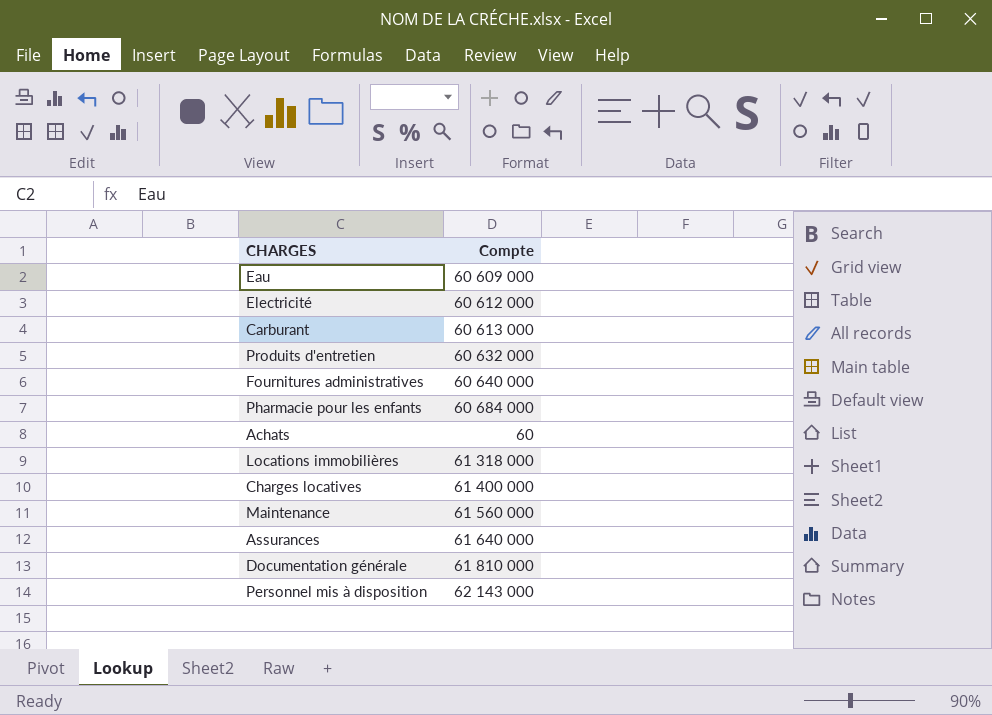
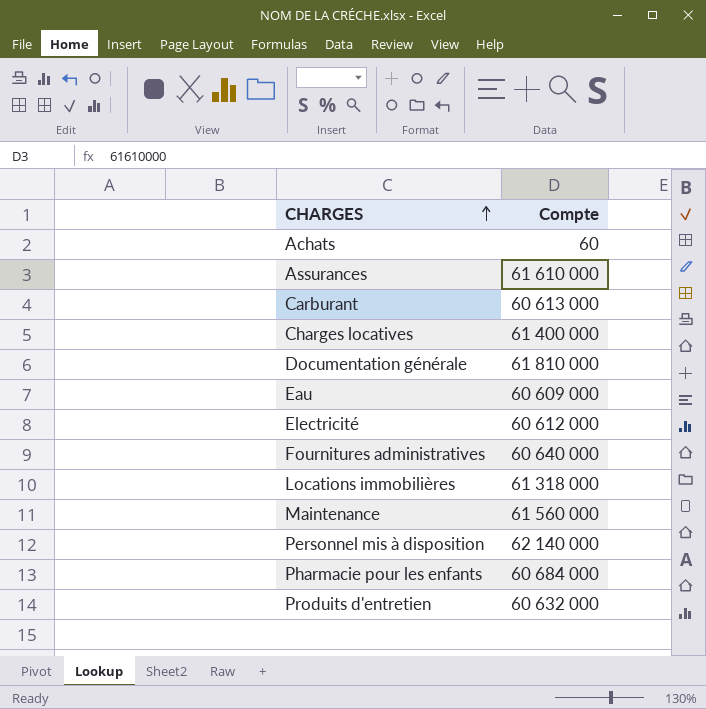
row order: none -> CHARGES ascending
Assurances | Compte: 61 640 000 -> 61 610 000
Personnel mis à disposition | Compte: 62 143 000 -> 62 140 000

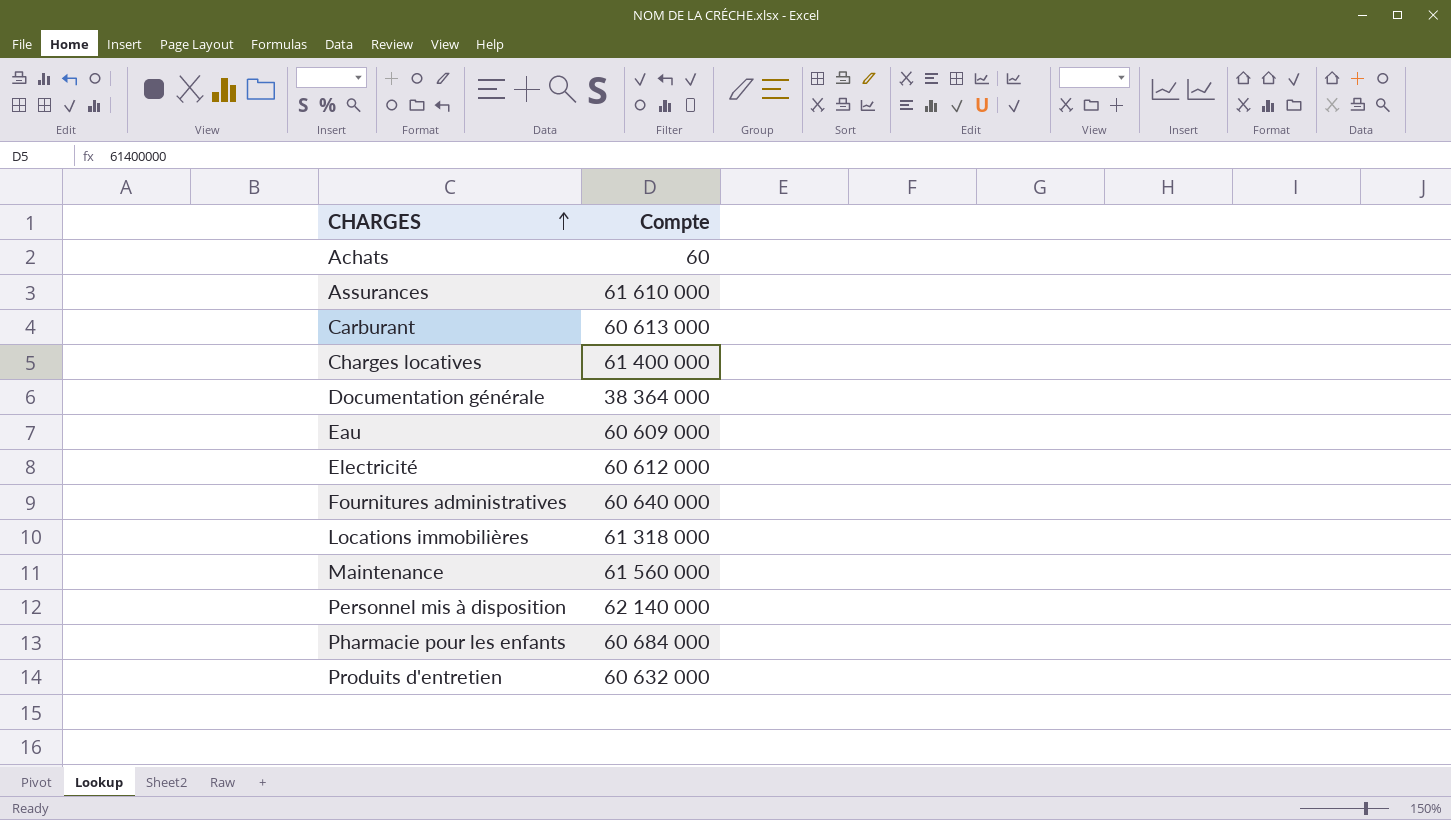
Documentation générale | Compte: 61 810 000 -> 38 364 000

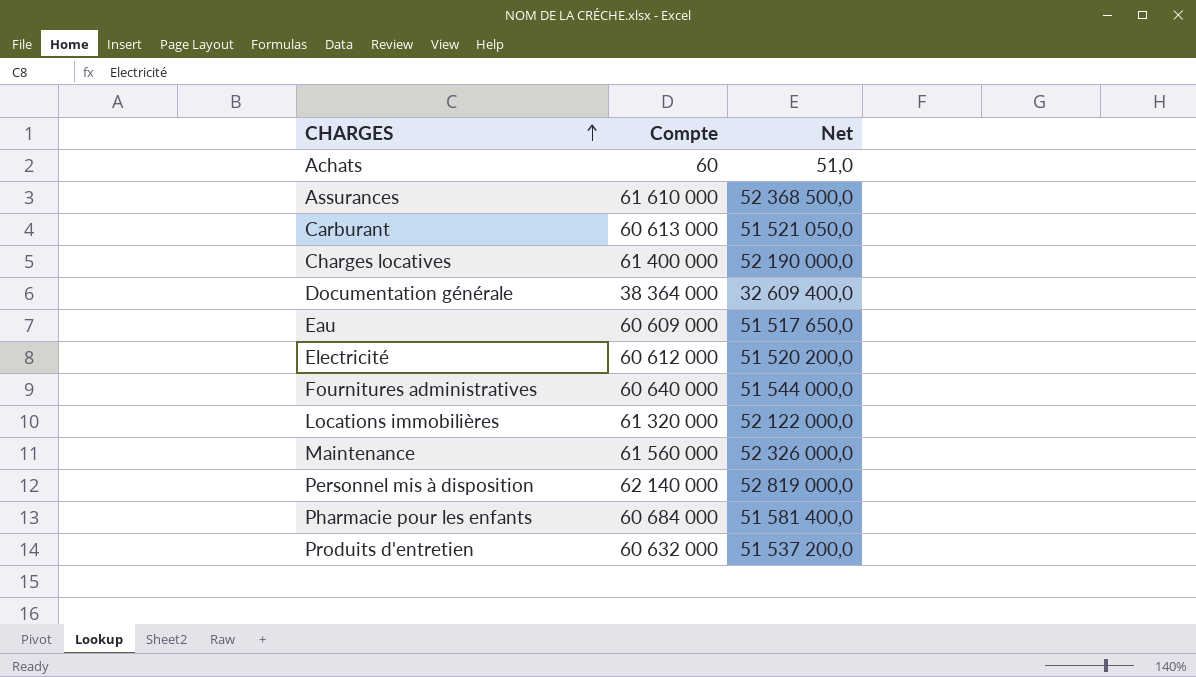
column Net | formula: none -> [Compte] * 0,85
Locations immobilières | Compte: 61 318 000 -> 61 320 000

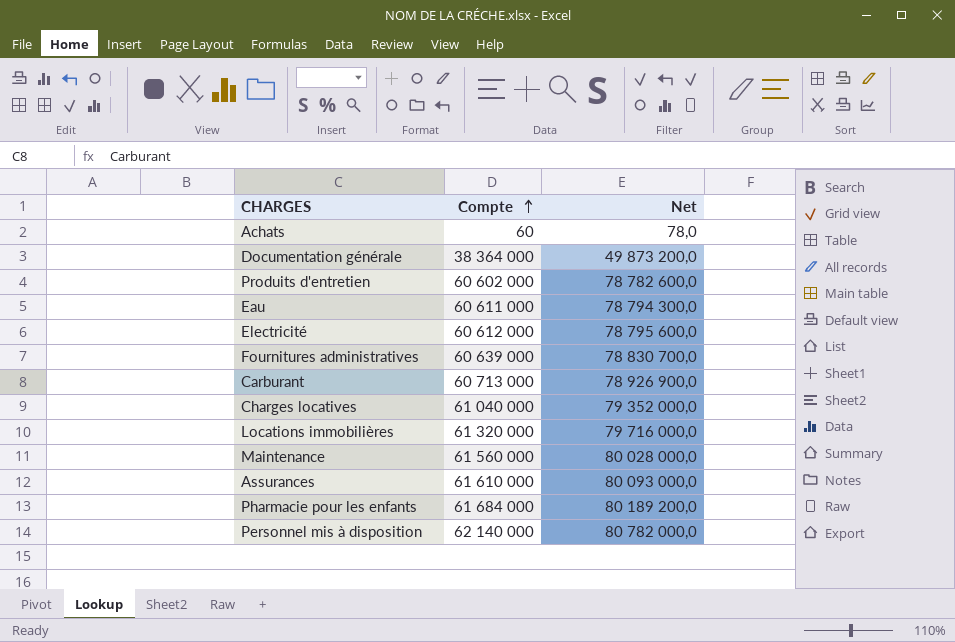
row order: CHARGES ascending -> Compte ascending
column Net | formula: [Compte] * 0,85 -> [Compte] * 1,3
Produits d'entretien | Compte: 60 632 000 -> 60 602 000
Eau | Compte: 60 609 000 -> 60 611 000
Fournitures administratives | Compte: 60 640 000 -> 60 639 000
Carburant | Compte: 60 613 000 -> 60 713 000
Charges locatives | Compte: 61 400 000 -> 61 040 000
Pharmacie pour les enfants | Compte: 60 684 000 -> 61 684 000

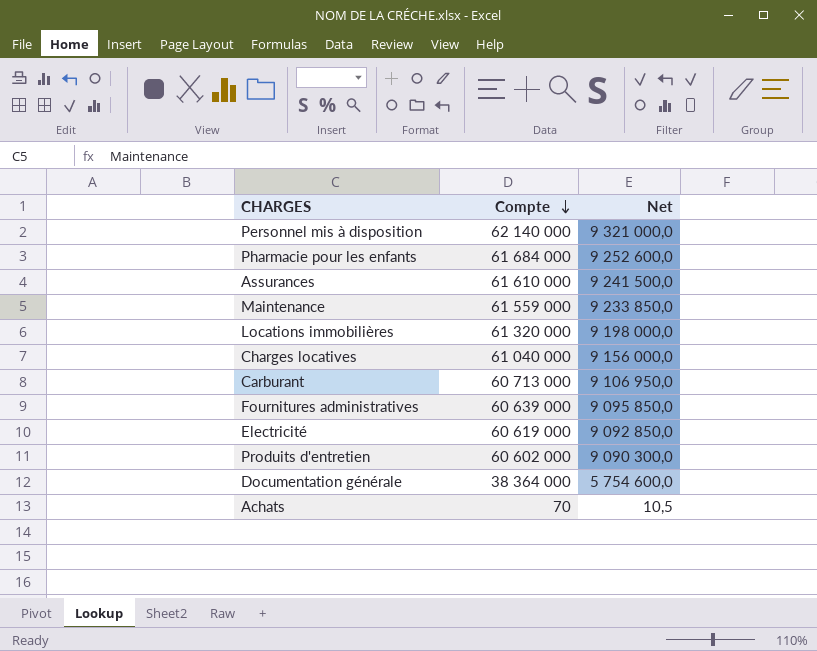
row order: Compte ascending -> Compte descending
column Net | formula: [Compte] * 1,3 -> [Compte] * 0,15
row Eau: 60 611 000 | 78 794 300,0 -> none
Maintenance | Compte: 61 560 000 -> 61 559 000
Electricité | Compte: 60 612 000 -> 60 619 000
Achats | Compte: 60 -> 70

